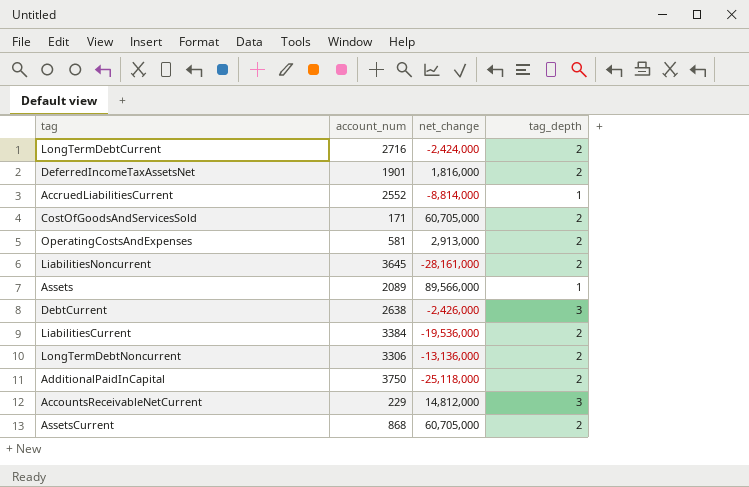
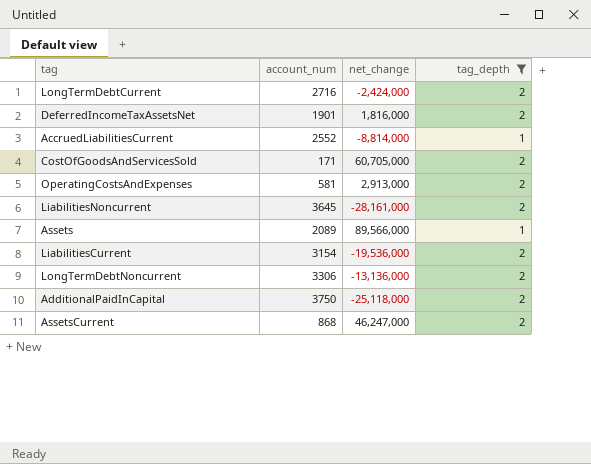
filter: none -> tag_depth != 3
LiabilitiesCurrent | account_num: 3384 -> 3154
AssetsCurrent | net_change: 60,705,000 -> 46,247,000

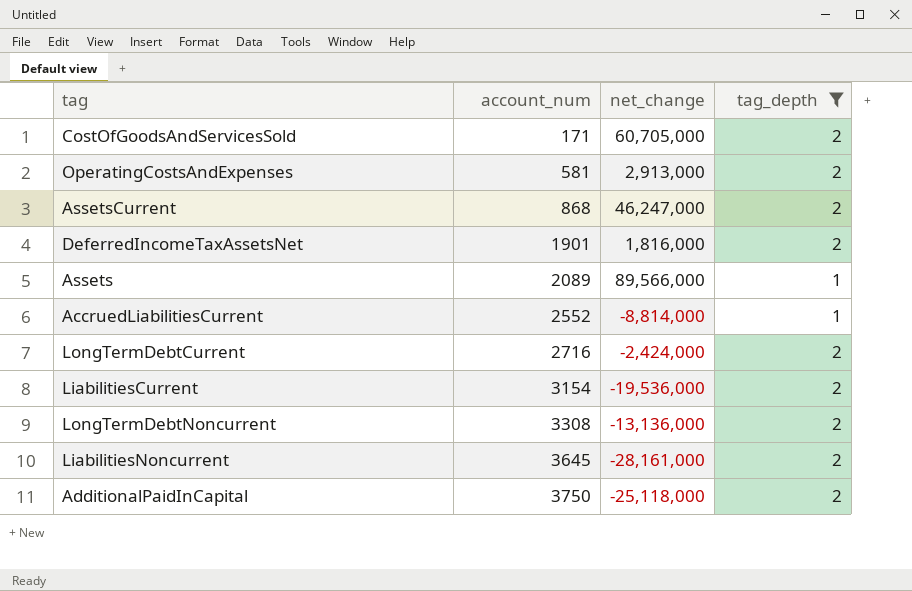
row order: none -> account_num ascending
LongTermDebtNoncurrent | account_num: 3306 -> 3308

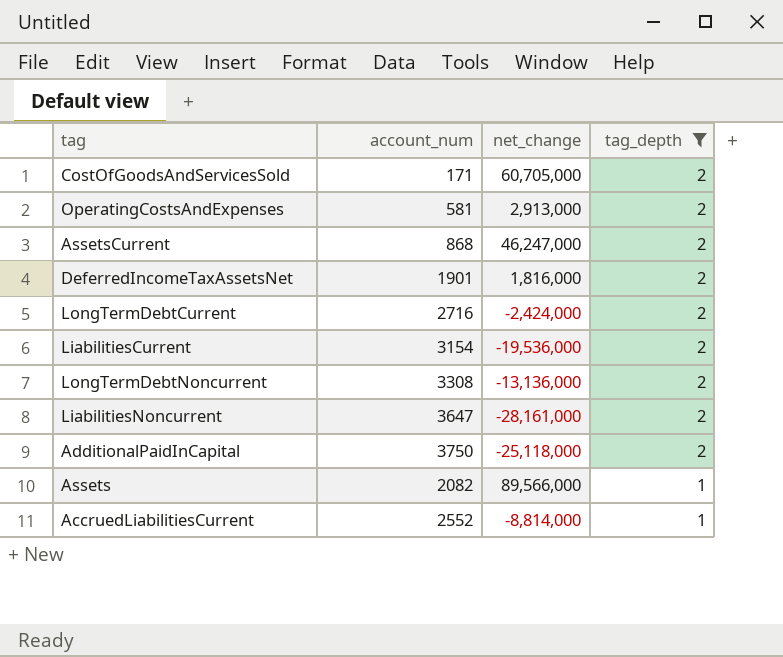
row order: account_num ascending -> tag_depth descending
LiabilitiesNoncurrent | account_num: 3645 -> 3647
Assets | account_num: 2089 -> 2082

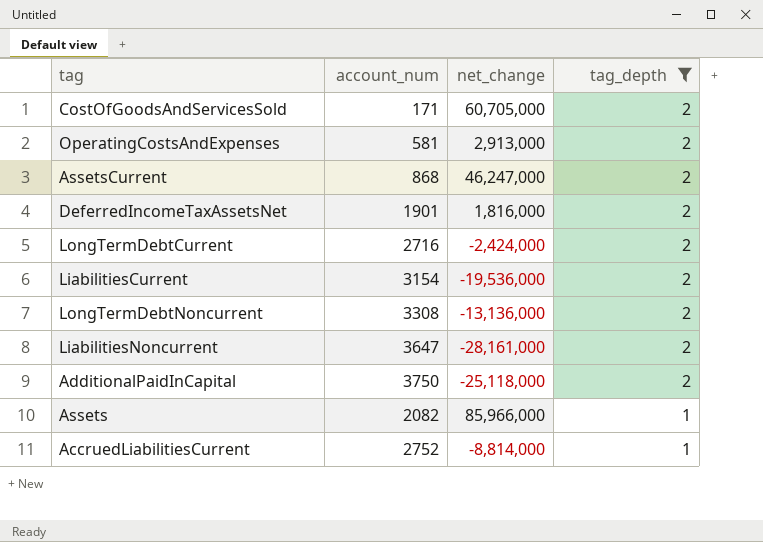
Assets | net_change: 89,566,000 -> 85,966,000
AccruedLiabilitiesCurrent | account_num: 2552 -> 2752

